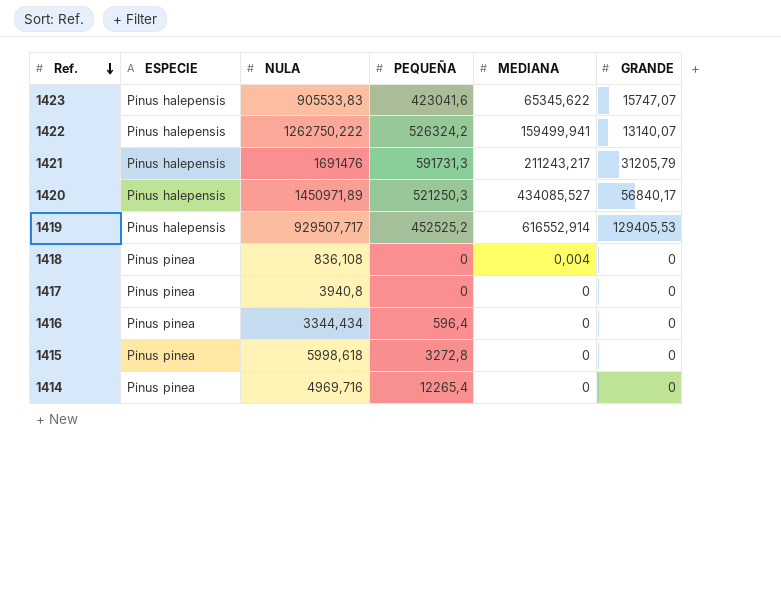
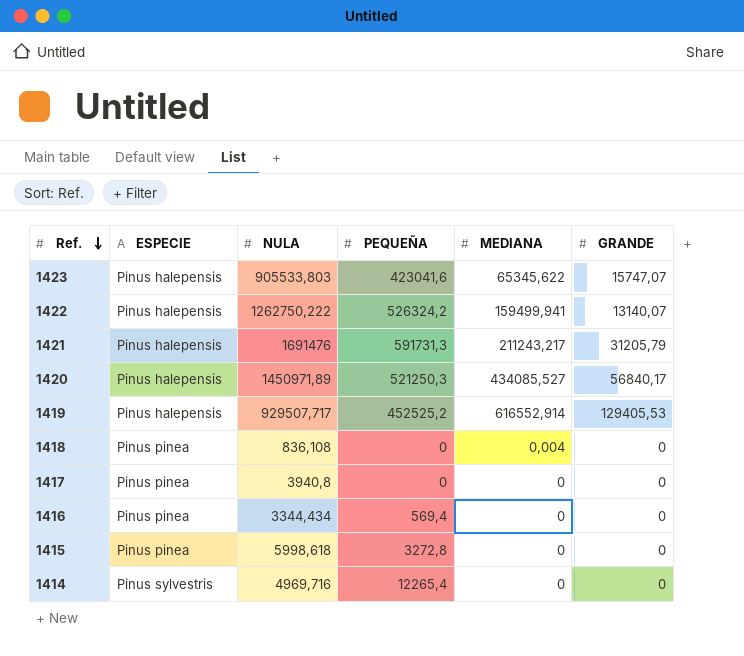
1423 | NULA: 905533,83 -> 905533,803
1416 | PEQUEÑA: 596,4 -> 569,4
1414 | ESPECIE: Pinus pinea -> Pinus sylvestris

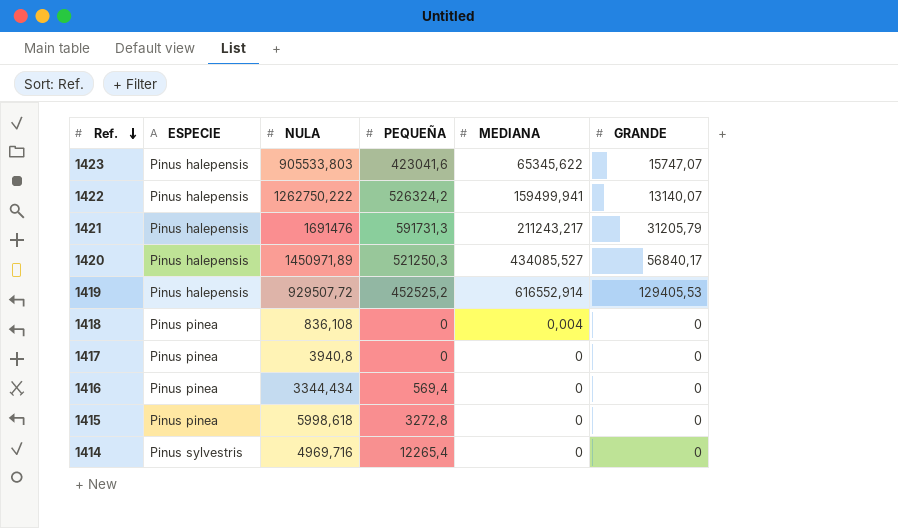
1419 | NULA: 929507,717 -> 929507,72

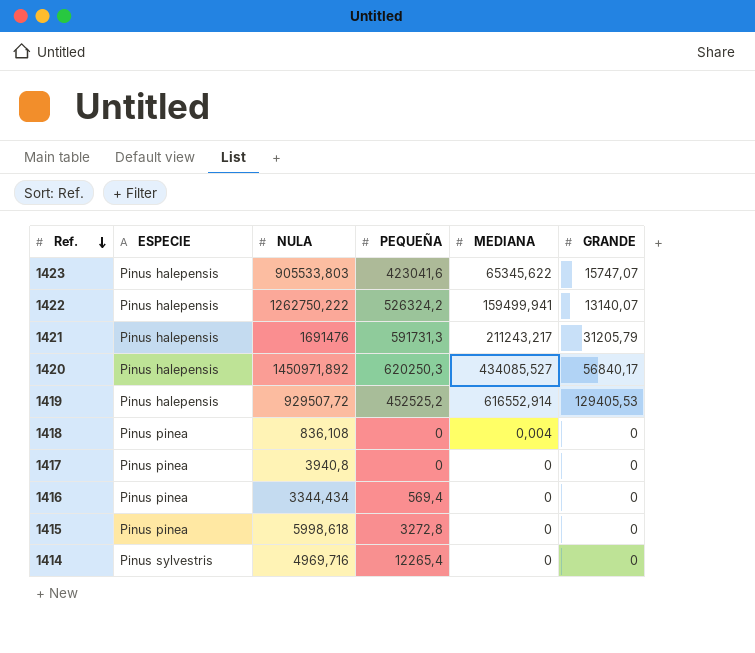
1420 | NULA: 1450971,89 -> 1450971,892
1420 | PEQUEÑA: 521250,3 -> 620250,3

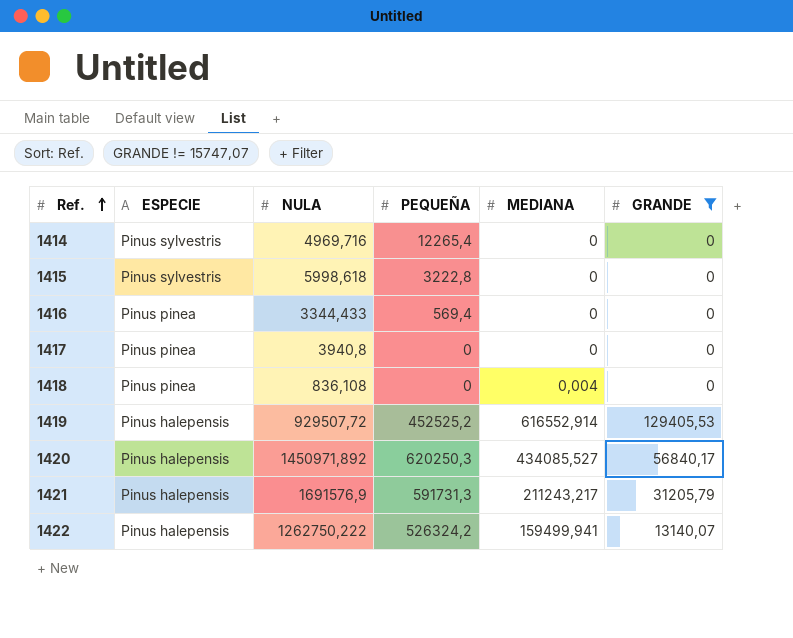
filter: none -> GRANDE != 15747,07
row order: Ref. descending -> Ref. ascending
1415 | ESPECIE: Pinus pinea -> Pinus sylvestris
1415 | PEQUEÑA: 3272,8 -> 3222,8
1416 | NULA: 3344,434 -> 3344,433
1421 | NULA: 1691476 -> 1691576,9

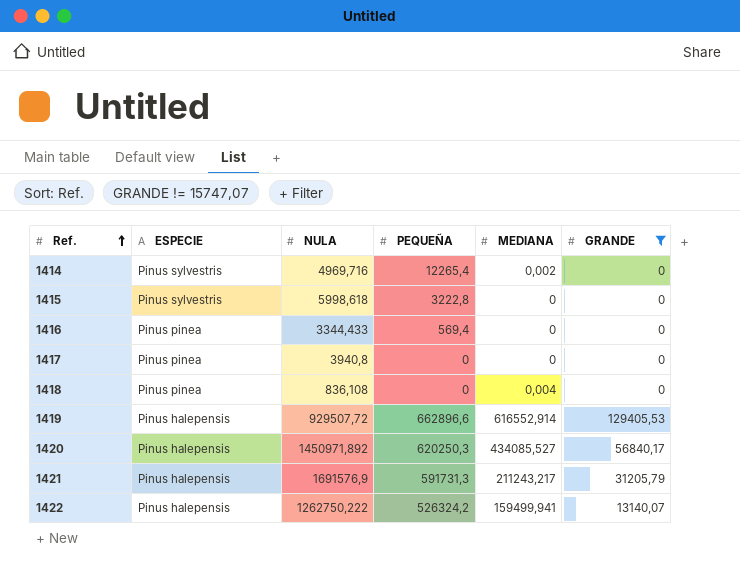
1414 | MEDIANA: 0 -> 0,002
1419 | PEQUEÑA: 452525,2 -> 662896,6

